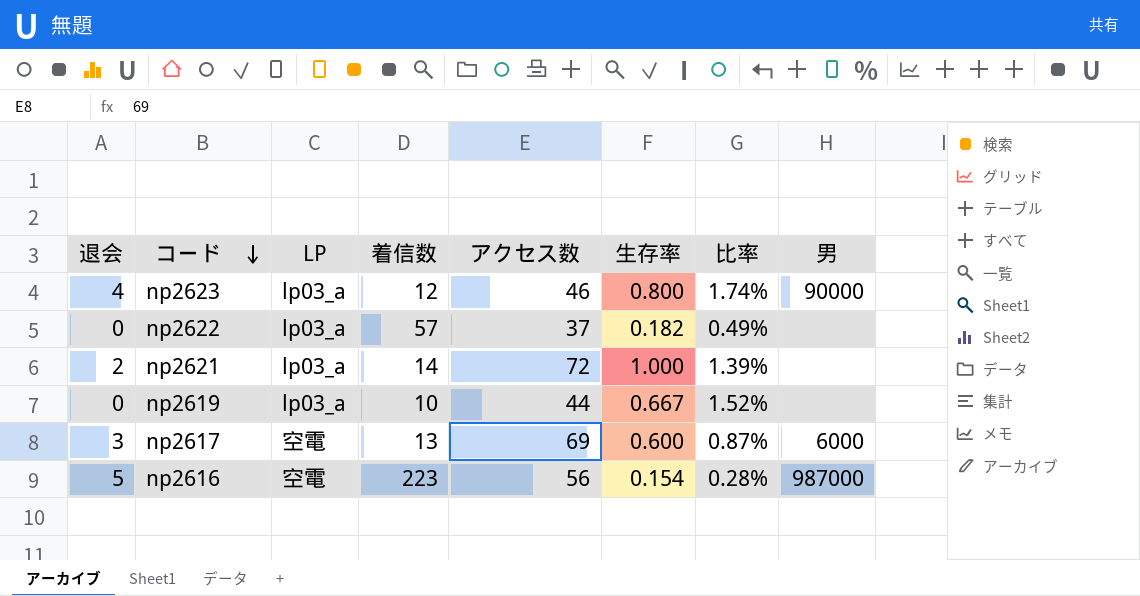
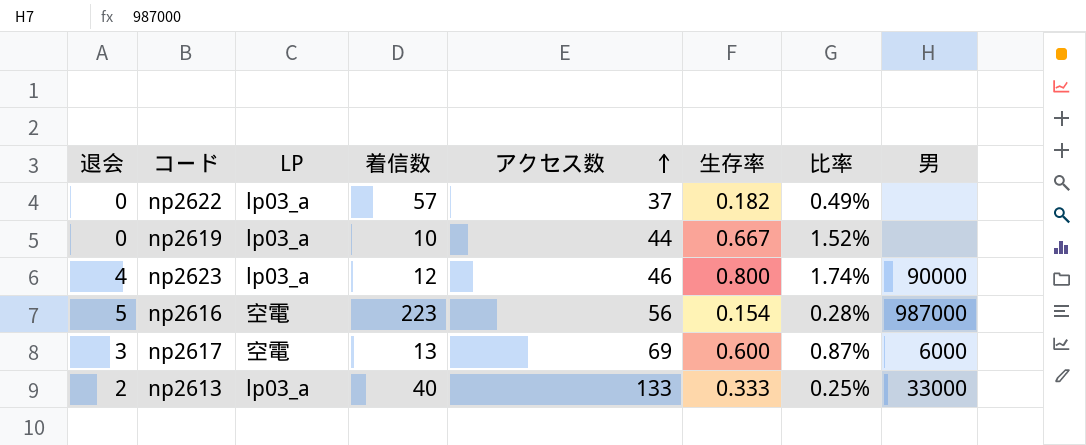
row order: コード descending -> アクセス数 ascending
row np2621: 2 | lp03_a | 14 | 72 | 1.000 | 1.39% | none -> none
row np2613: none -> 2 | lp03_a | 40 | 133 | 0.333 | 0.25% | 33000

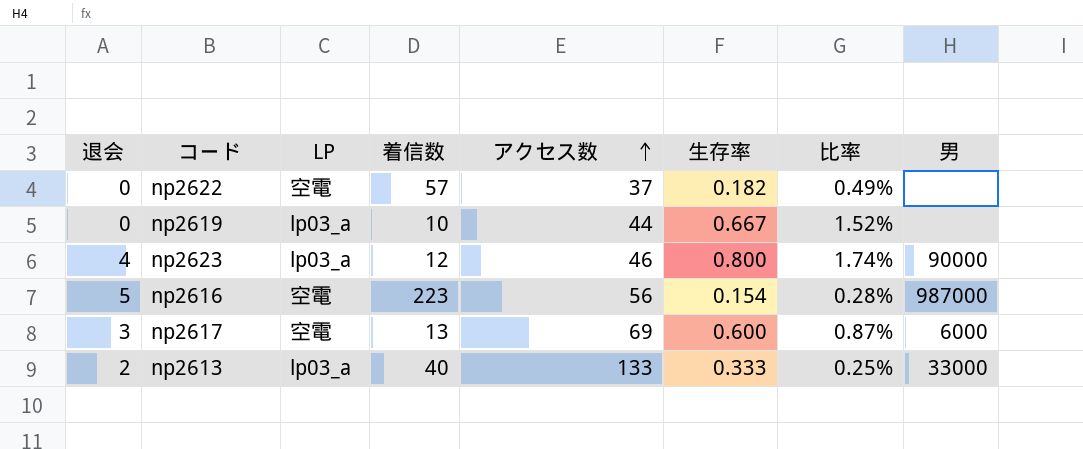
np2622 | LP: lp03_a -> 空電

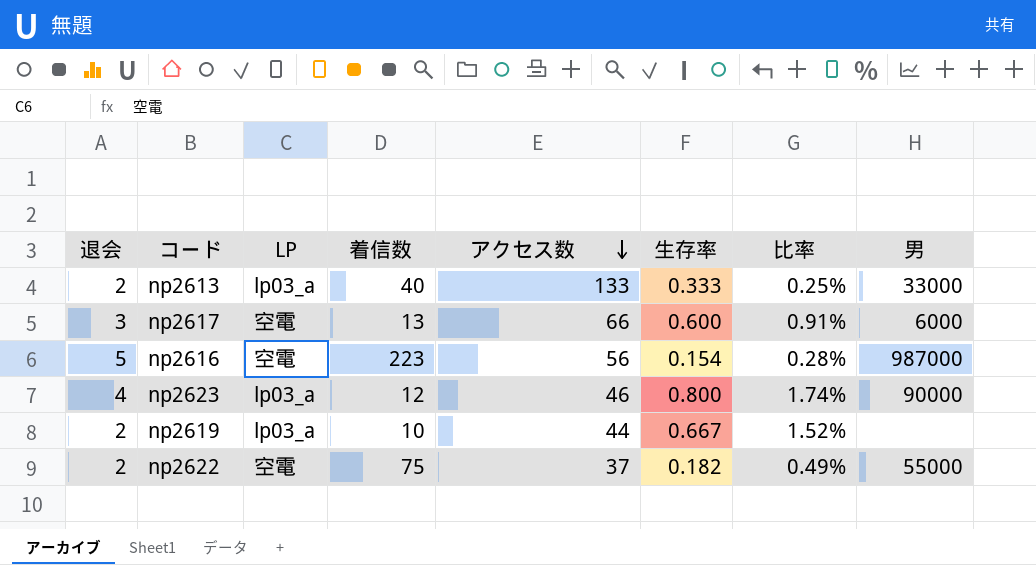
row order: アクセス数 ascending -> アクセス数 descending
np2617 | アクセス数: 69 -> 66
np2617 | 比率: 0.87% -> 0.91%
np2619 | 退会: 0 -> 2
np2622 | 退会: 0 -> 2
np2622 | 着信数: 57 -> 75
np2622 | 男: none -> 55000

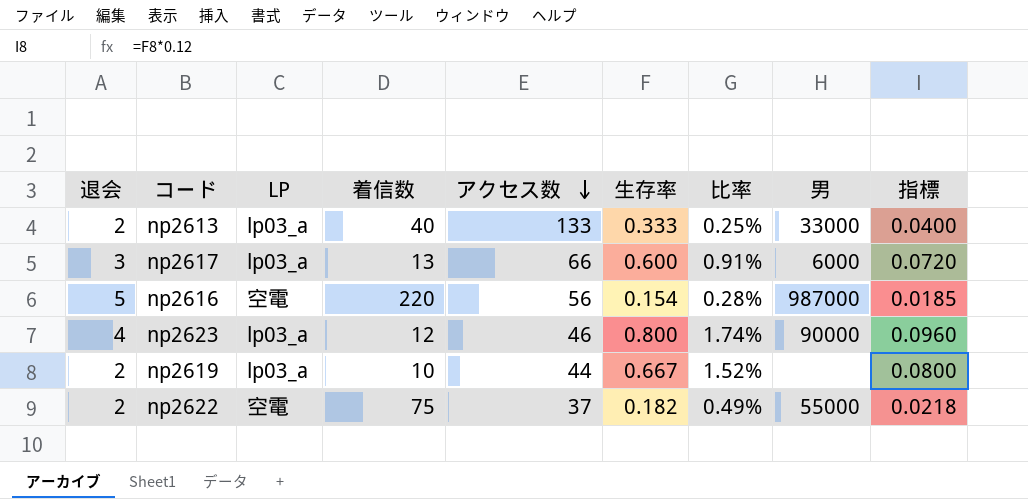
column 指標 | formula: none -> [生存率] * 0.12
np2617 | LP: 空電 -> lp03_a
np2616 | 着信数: 223 -> 220

